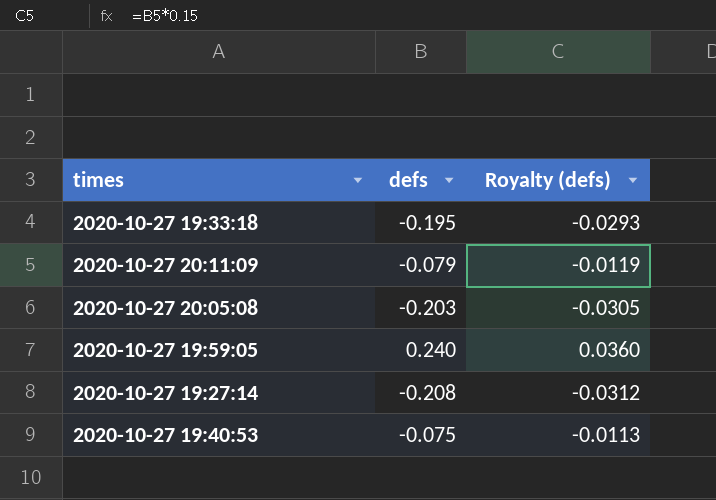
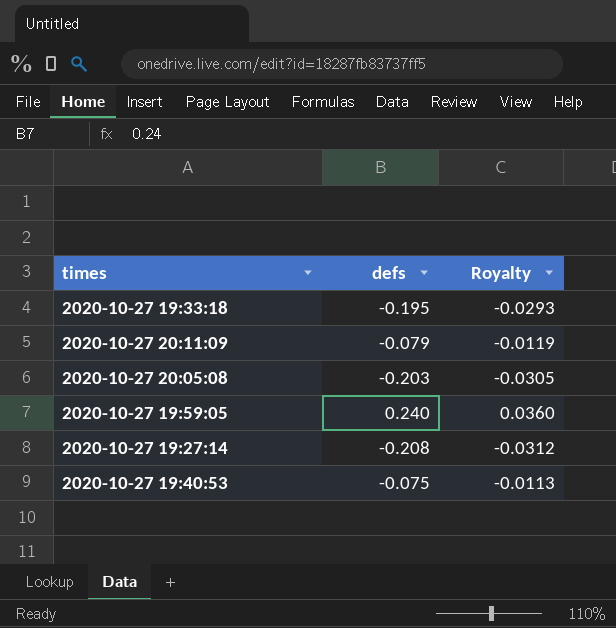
column name: Royalty (defs) -> Royalty

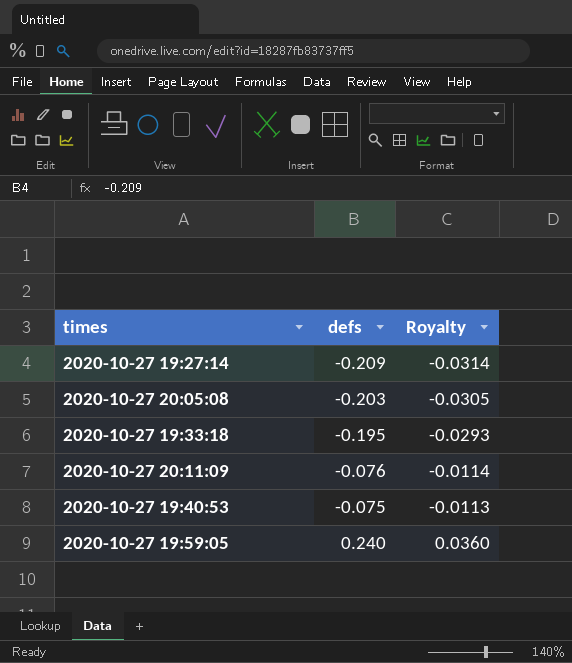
row order: none -> defs ascending
2020-10-27 19:27:14 | defs: -0.208 -> -0.209
2020-10-27 19:27:14 | Royalty: -0.0312 -> -0.0314
2020-10-27 20:11:09 | defs: -0.079 -> -0.076
2020-10-27 20:11:09 | Royalty: -0.0119 -> -0.0114

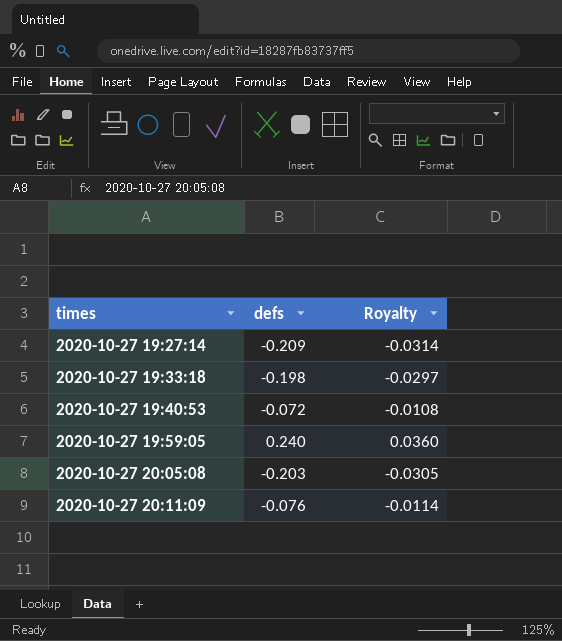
row order: defs ascending -> times ascending
2020-10-27 19:33:18 | defs: -0.195 -> -0.198
2020-10-27 19:33:18 | Royalty: -0.0293 -> -0.0297
2020-10-27 19:40:53 | defs: -0.075 -> -0.072
2020-10-27 19:40:53 | Royalty: -0.0113 -> -0.0108

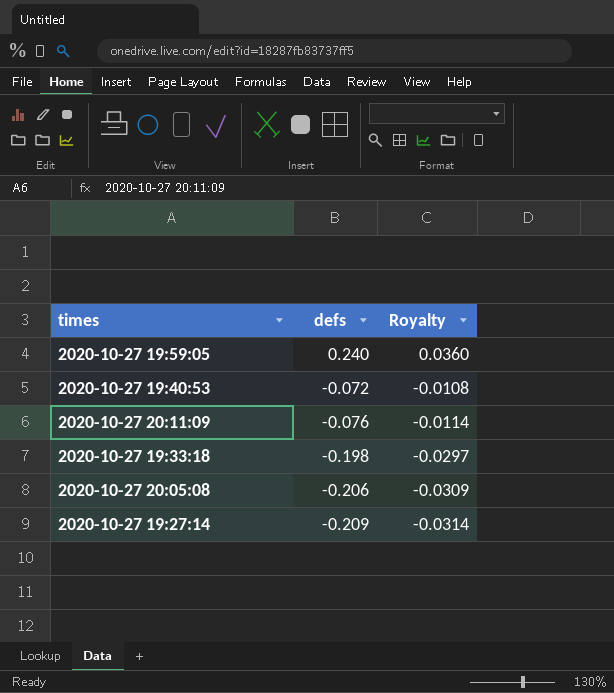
row order: times ascending -> defs descending
2020-10-27 20:05:08 | defs: -0.203 -> -0.206
2020-10-27 20:05:08 | Royalty: -0.0305 -> -0.0309

